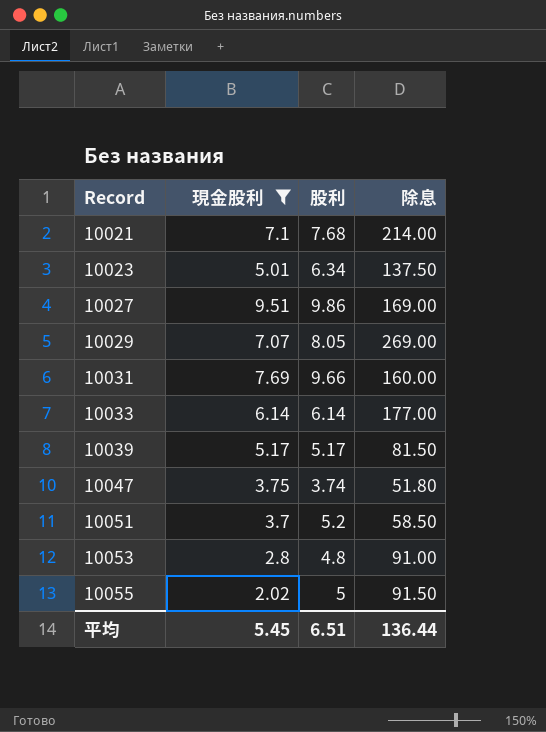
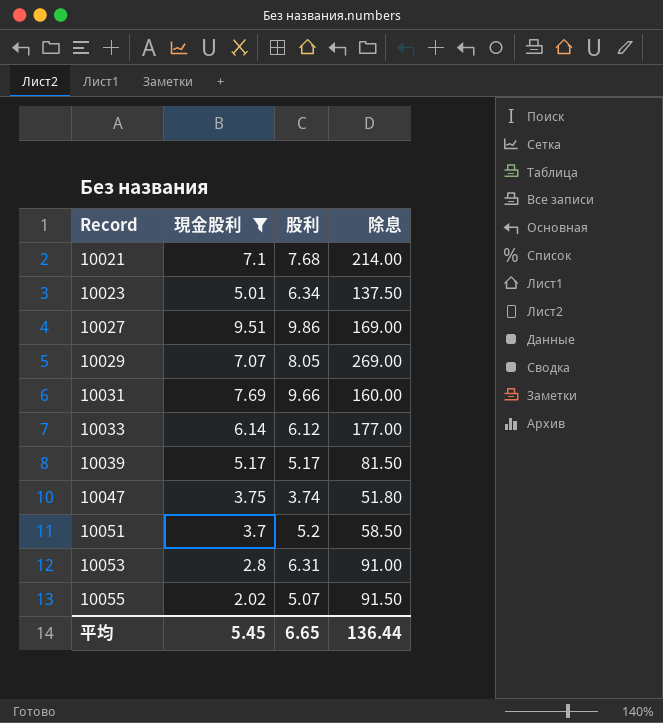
10033 | 股利: 6.14 -> 6.12
10053 | 股利: 4.8 -> 6.31
10055 | 股利: 5 -> 5.07
平均 | 股利: 6.51 -> 6.65

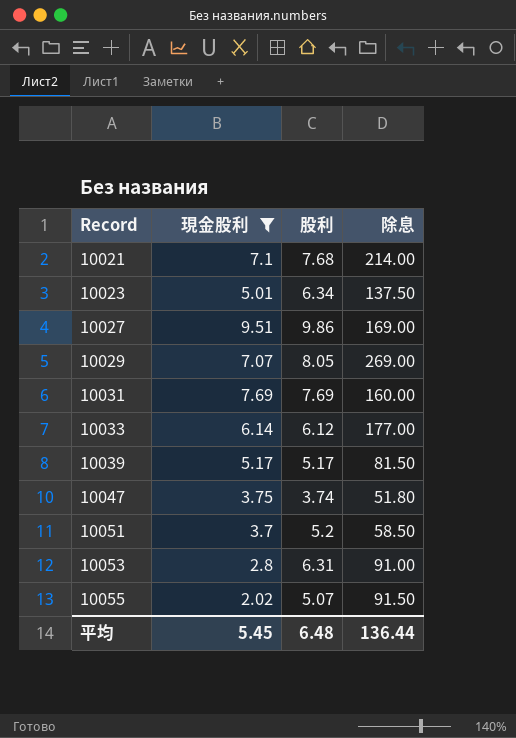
10031 | 股利: 9.66 -> 7.69
平均 | 股利: 6.65 -> 6.48

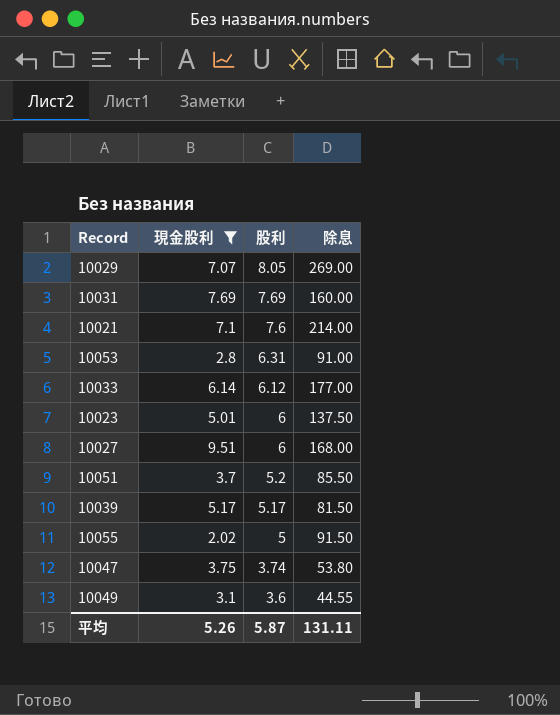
row order: Record ascending -> 股利 descending
10021 | 股利: 7.68 -> 7.6
10023 | 股利: 6.34 -> 6
10027 | 股利: 9.86 -> 6
10027 | 除息: 169.00 -> 168.00
10051 | 除息: 58.50 -> 85.50
10055 | 股利: 5.07 -> 5
10047 | 除息: 51.80 -> 53.80
row 10049: none -> 3.1 | 3.6 | 44.55
平均 | 現金股利: 5.45 -> 5.26
平均 | 股利: 6.48 -> 5.87
平均 | 除息: 136.44 -> 131.11

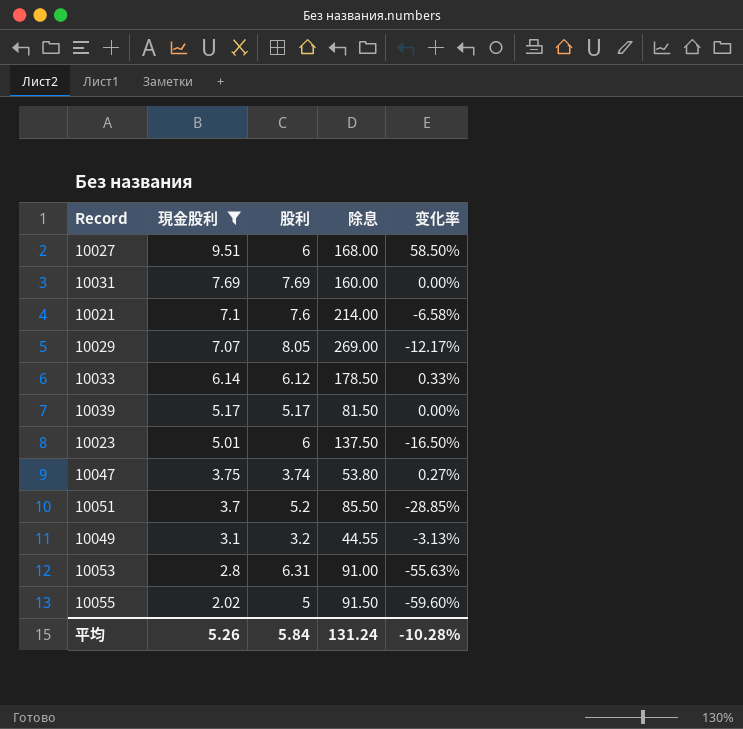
row order: 股利 descending -> 現金股利 descending
column 变化率 | formula: none -> ([現金股利] - [股利]) / [股利]
10033 | 除息: 177.00 -> 178.50
10049 | 股利: 3.6 -> 3.2
平均 | 股利: 5.87 -> 5.84
平均 | 除息: 131.11 -> 131.24

